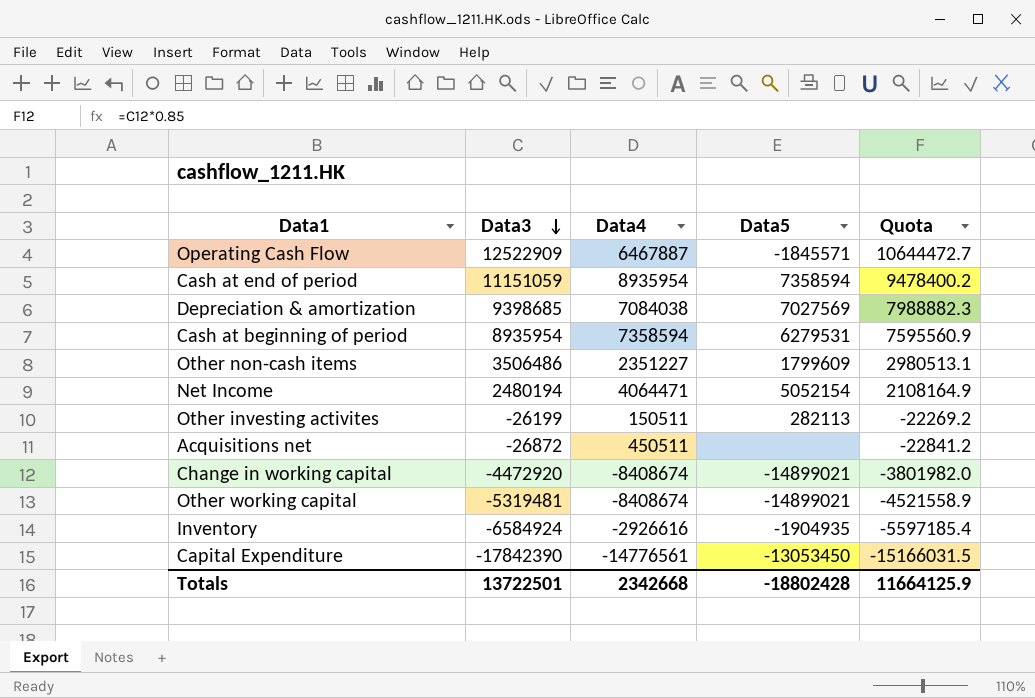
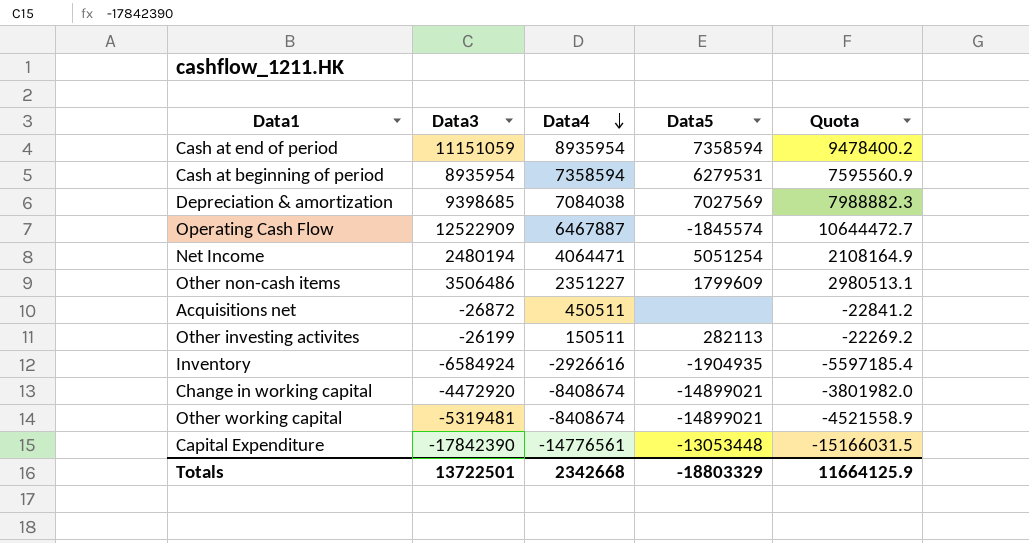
row order: Data3 descending -> Data4 descending
Operating Cash Flow | Data5: -1845571 -> -1845574
Net Income | Data5: 5052154 -> 5051254
Capital Expenditure | Data5: -13053450 -> -13053448
Totals | Data5: -18802428 -> -18803329

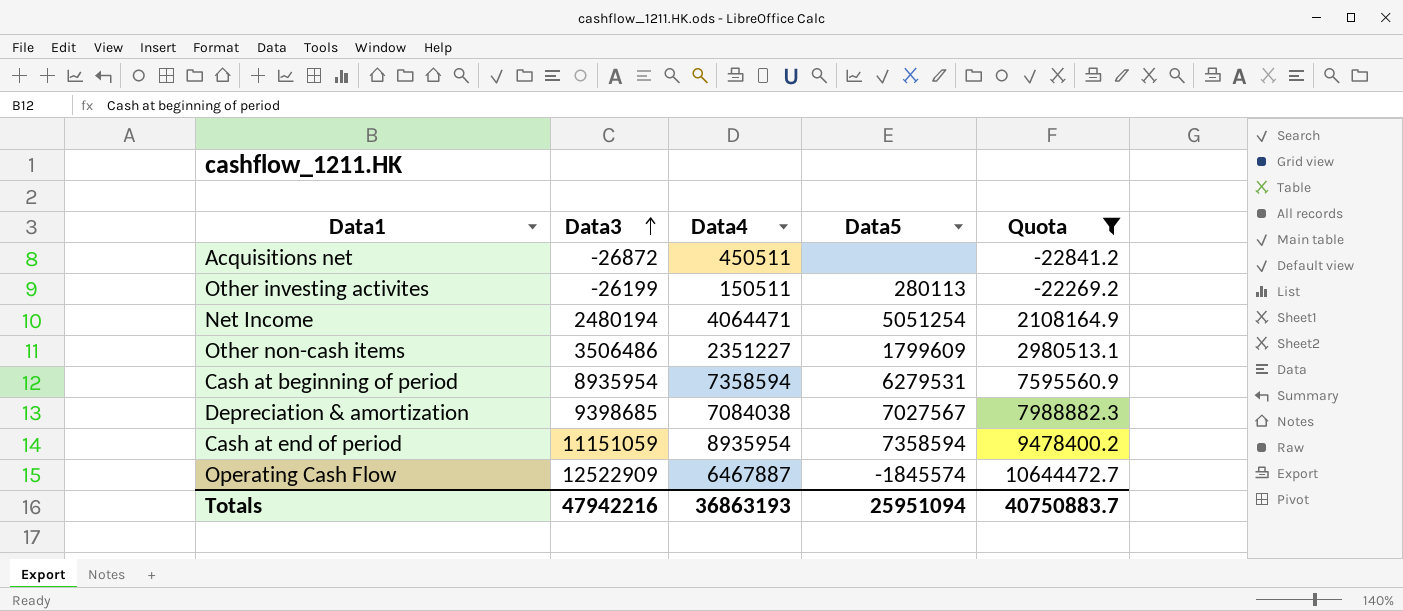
filter: none -> Quota >= -22841.2
row order: Data4 descending -> Data3 ascending
Other investing activites | Data5: 282113 -> 280113
Depreciation & amortization | Data5: 7027569 -> 7027567
Totals | Data3: 13722501 -> 47942216
Totals | Data4: 2342668 -> 36863193
Totals | Data5: -18803329 -> 25951094
Totals | Quota: 11664125.9 -> 40750883.7

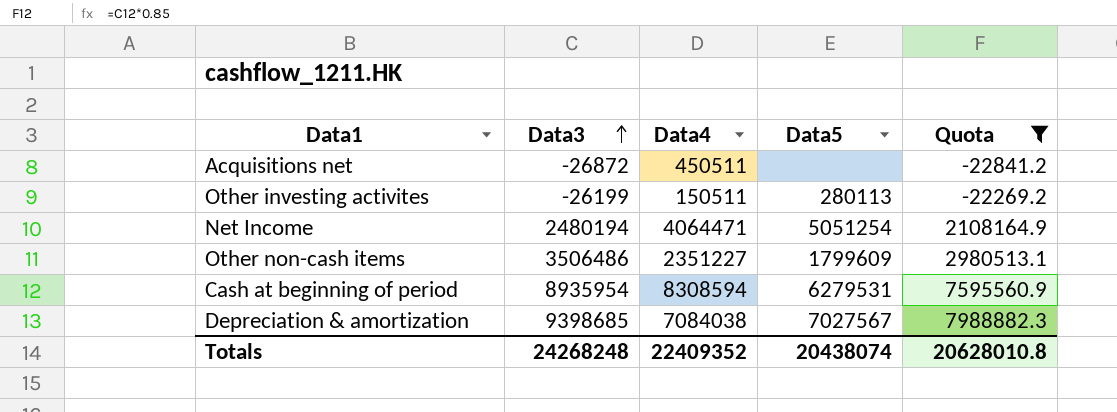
row Cash at end of period: 11151059 | 8935954 | 7358594 | 9478400.2 -> none
row Operating Cash Flow: 12522909 | 6467887 | -1845574 | 10644472.7 -> none
Cash at beginning of period | Data4: 7358594 -> 8308594
Totals | Data3: 47942216 -> 24268248
Totals | Data4: 36863193 -> 22409352
Totals | Data5: 25951094 -> 20438074
Totals | Quota: 40750883.7 -> 20628010.8

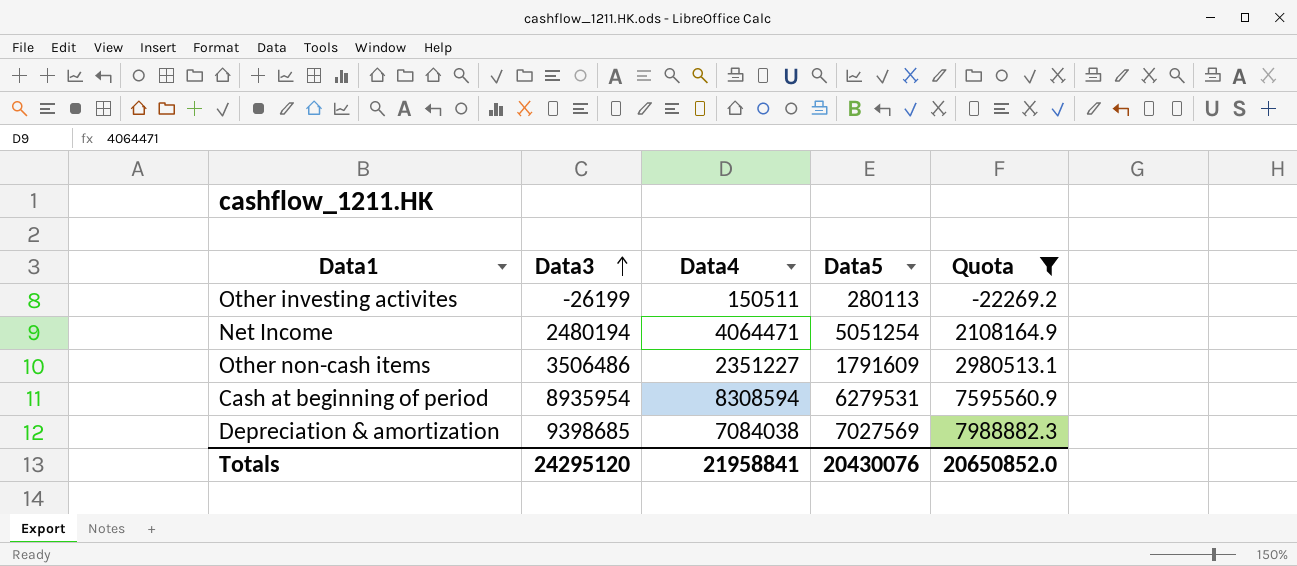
row Acquisitions net: -26872 | 450511 | none | -22841.2 -> none
Other non-cash items | Data5: 1799609 -> 1791609
Depreciation & amortization | Data5: 7027567 -> 7027569
Totals | Data3: 24268248 -> 24295120
Totals | Data4: 22409352 -> 21958841
Totals | Data5: 20438074 -> 20430076
Totals | Quota: 20628010.8 -> 20650852.0

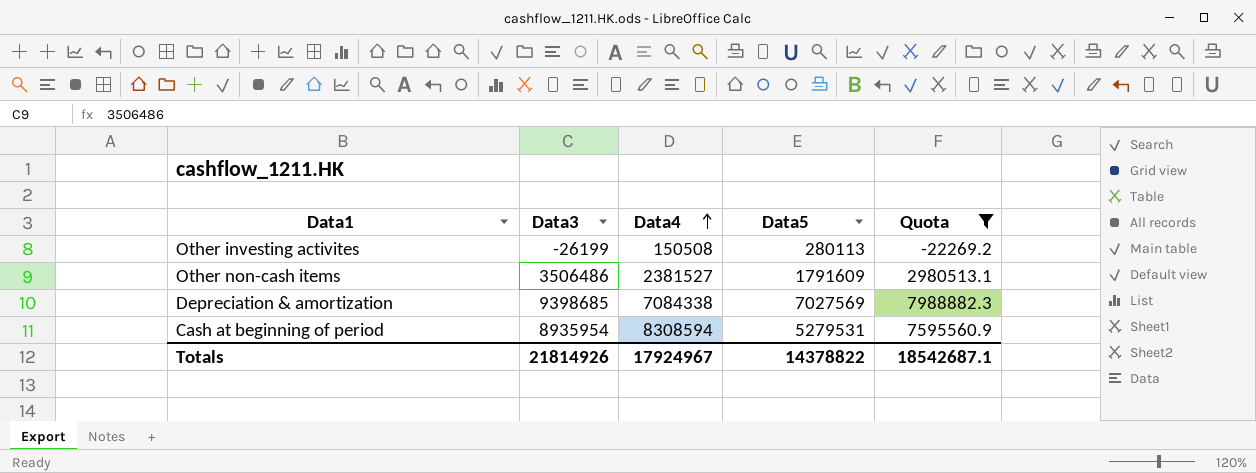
row order: Data3 ascending -> Data4 ascending
row Net Income: 2480194 | 4064471 | 5051254 | 2108164.9 -> none
Other investing activites | Data4: 150511 -> 150508
Other non-cash items | Data4: 2351227 -> 2381527
Depreciation & amortization | Data4: 7084038 -> 7084338
Cash at beginning of period | Data5: 6279531 -> 5279531
Totals | Data3: 24295120 -> 21814926
Totals | Data4: 21958841 -> 17924967
Totals | Data5: 20430076 -> 14378822
Totals | Quota: 20650852.0 -> 18542687.1

